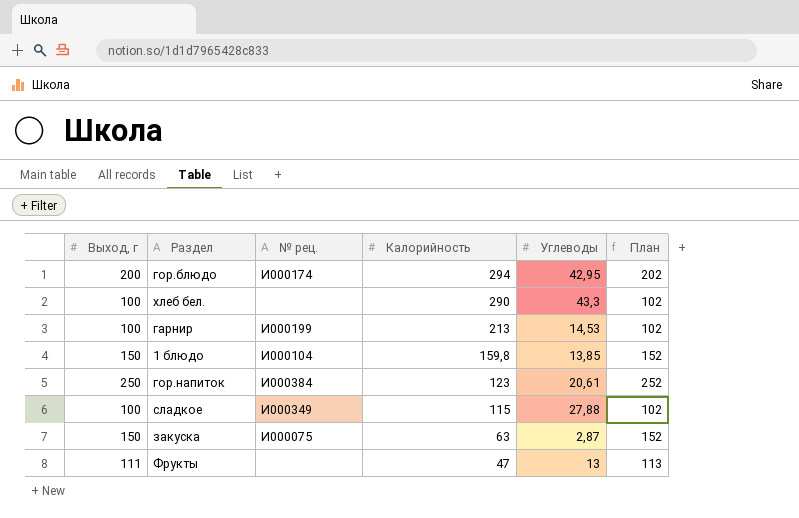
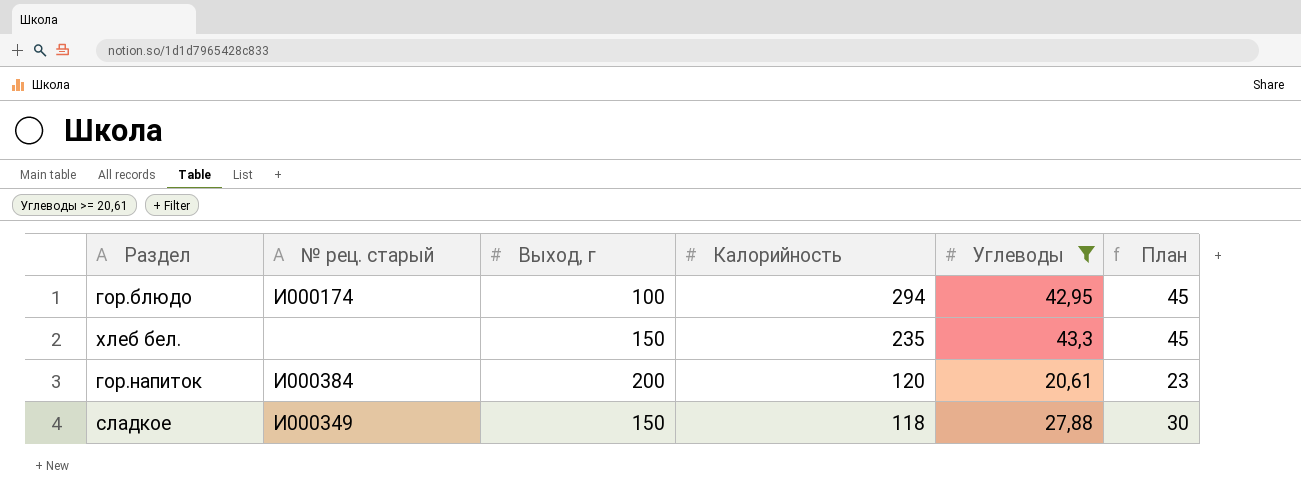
filter: none -> Углеводы >= 20,61
column name: № рец. -> № рец. старый
column Выход, г | position: 1 -> 3
column План | formula: [Выход, г] + 2 -> [Углеводы] + 2
гор.блюдо | Выход, г: 200 -> 100
хлеб бел. | Выход, г: 100 -> 150
хлеб бел. | Калорийность: 290 -> 235
гор.напиток | Выход, г: 250 -> 200
гор.напиток | Калорийность: 123 -> 120
сладкое | Выход, г: 100 -> 150
сладкое | Калорийность: 115 -> 118

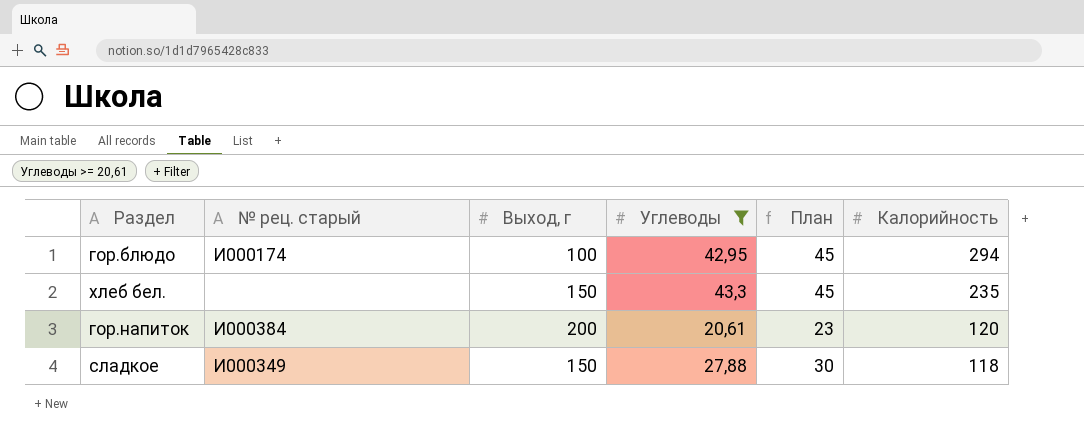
column Калорийность | position: 4 -> 6

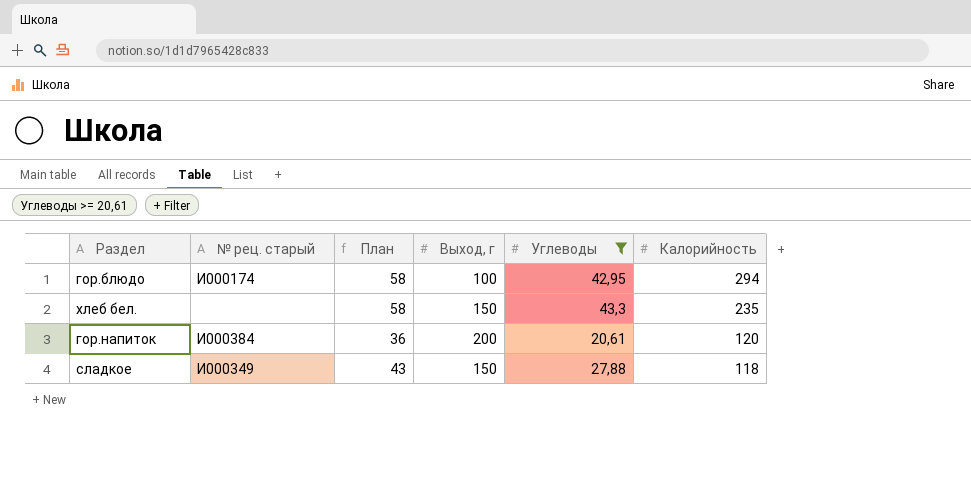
column План | formula: [Углеводы] + 2 -> [Углеводы] + 15
column План | position: 5 -> 3

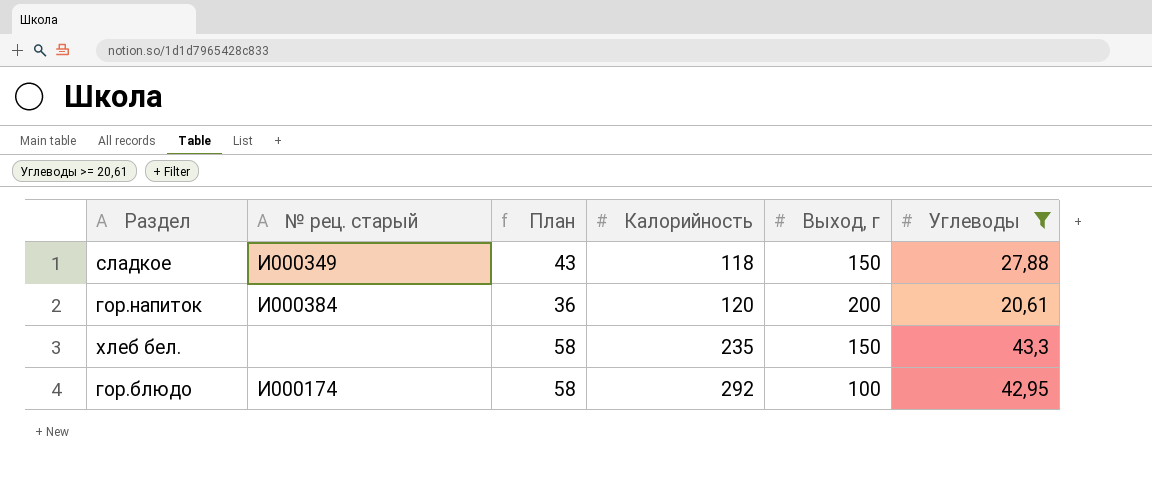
row order: Калорийность descending -> Калорийность ascending
column Калорийность | position: 6 -> 4
гор.блюдо | Калорийность: 294 -> 292

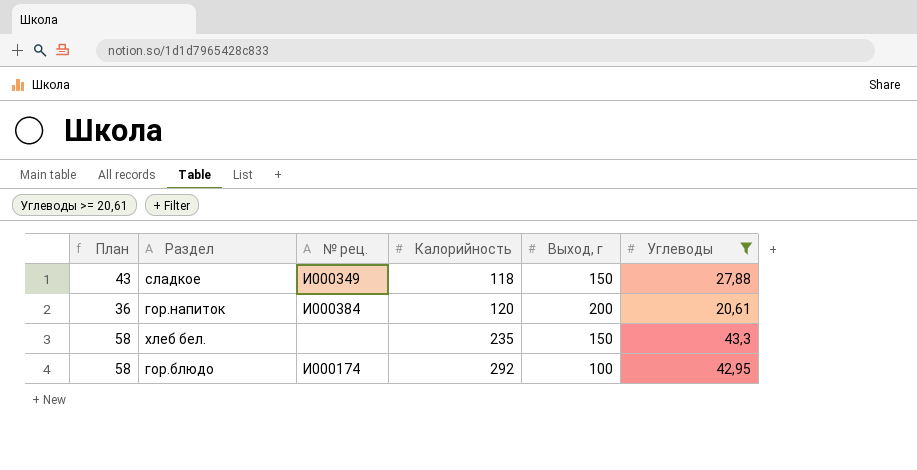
column План | position: 3 -> 1
column name: № рец. старый -> № рец.

